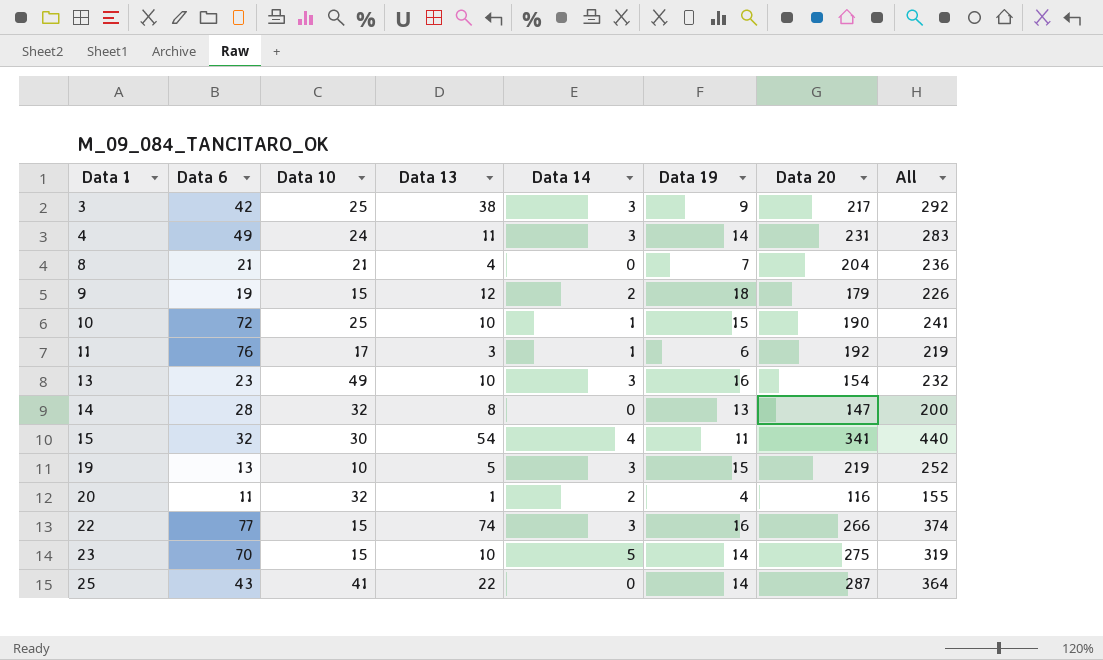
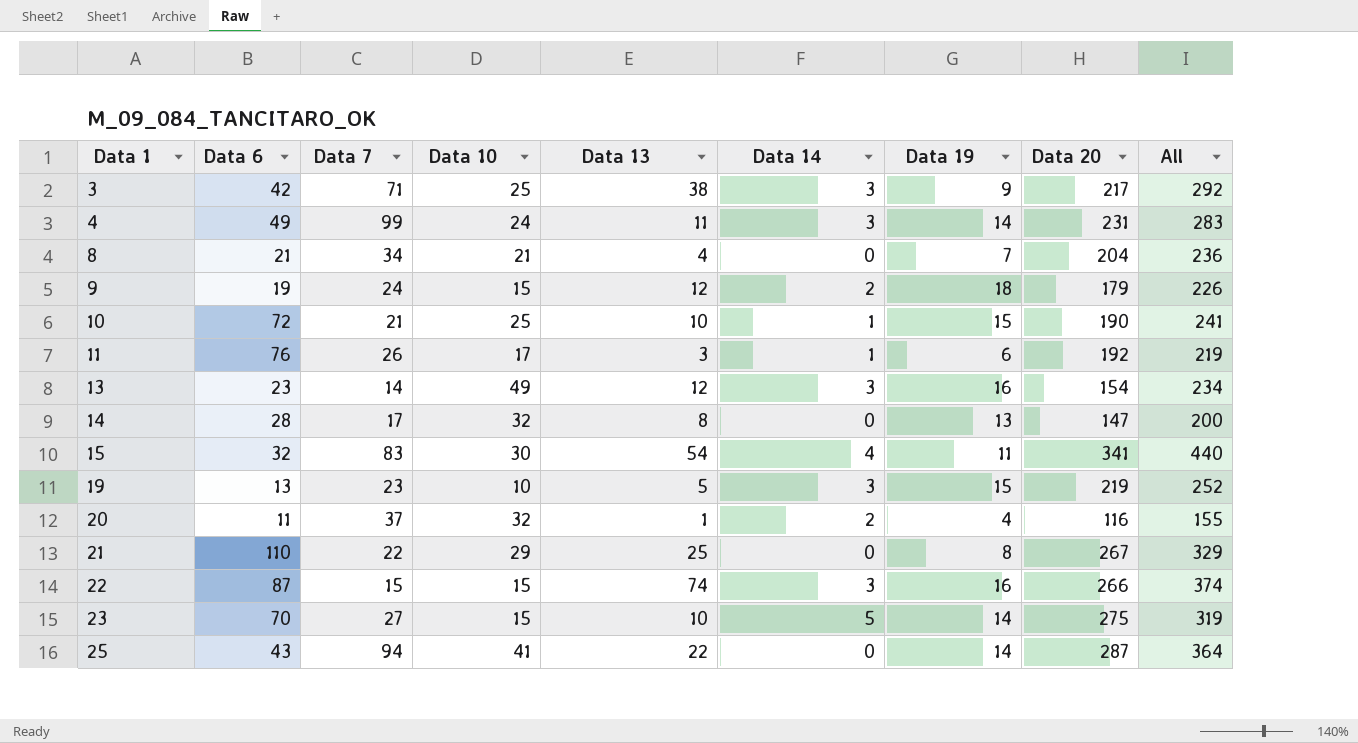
column Data 7 | position: none -> 3
13 | Data 13: 10 -> 12
13 | All: 232 -> 234
row 21: none -> 110 | 22 | 29 | 25 | 0 | 8 | 267 | 329
22 | Data 6: 77 -> 87

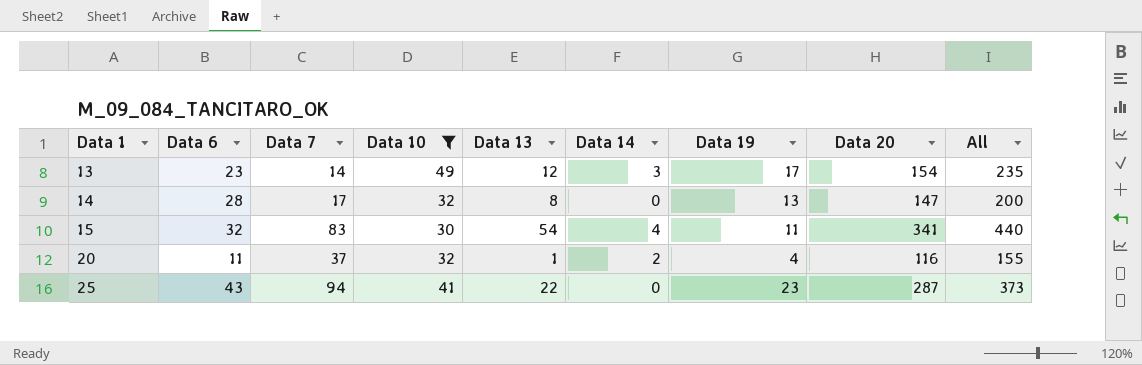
filter: none -> Data 10 >= 30
13 | Data 19: 16 -> 17
13 | All: 234 -> 235
25 | Data 19: 14 -> 23
25 | All: 364 -> 373

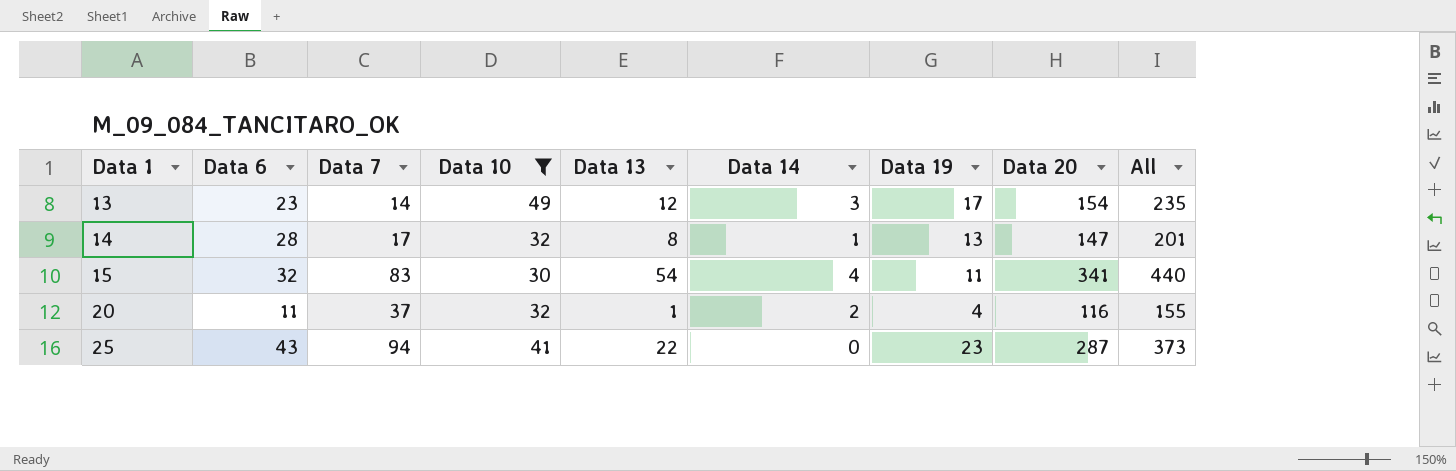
14 | Data 14: 0 -> 1
14 | All: 200 -> 201

